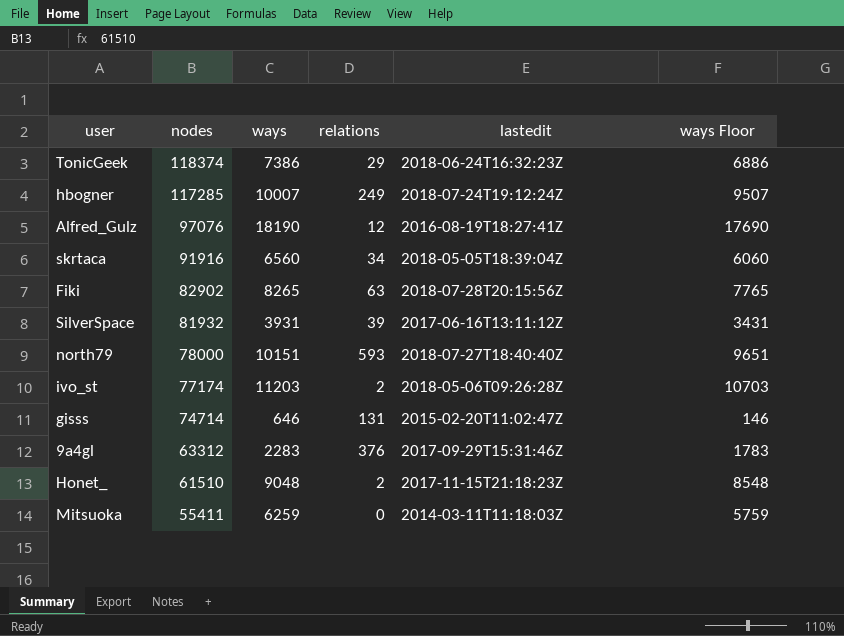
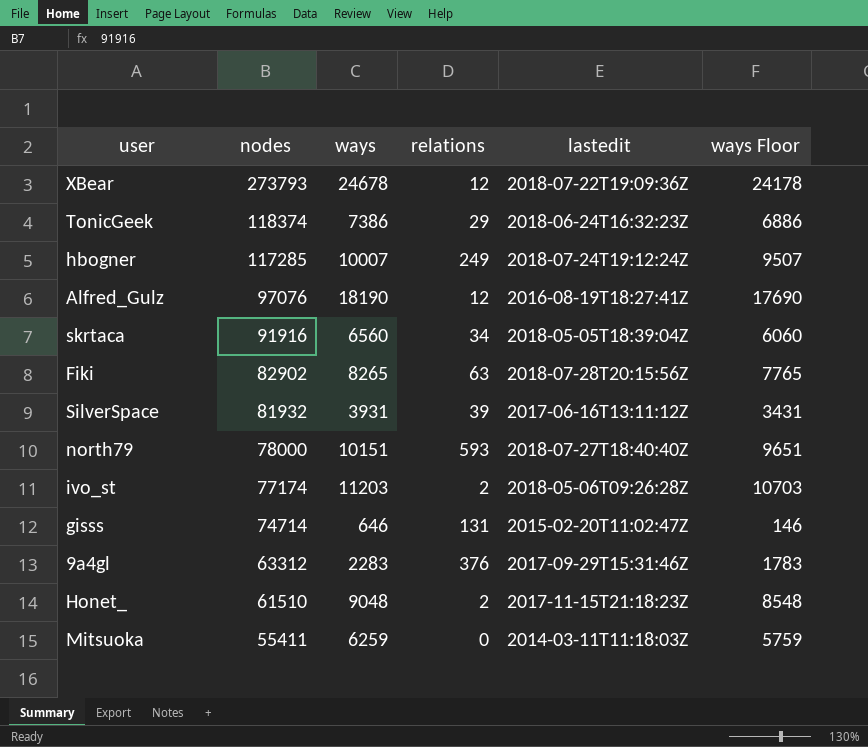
row XBear: none -> 273793 | 24678 | 12 | 2018-07-22T19:09:36Z | 24178

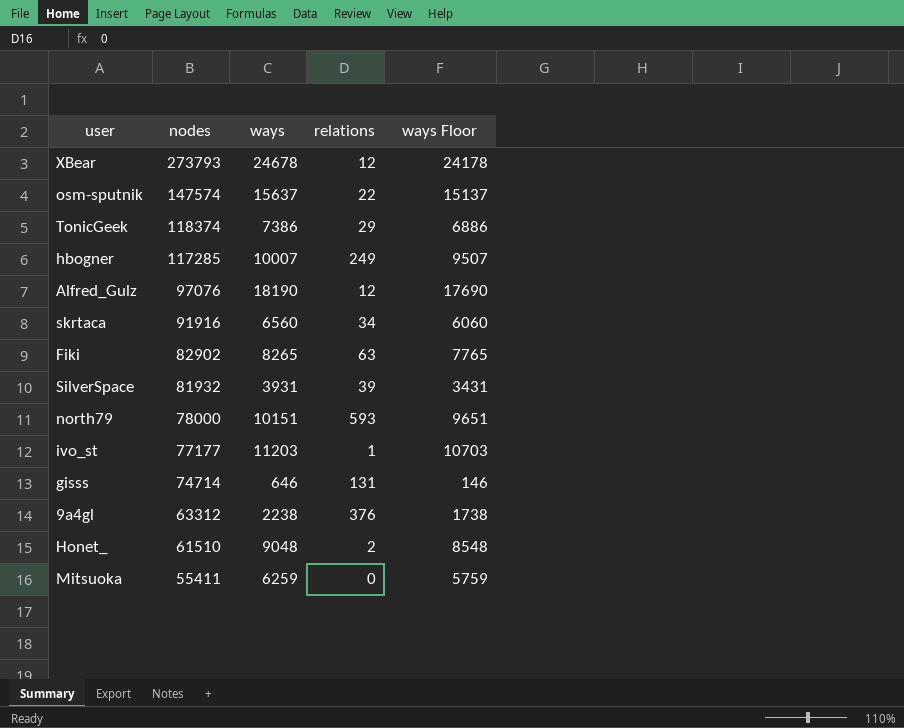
column lastedit | position: 5 -> none
row osm-sputnik: none -> 147574 | 15637 | 22 | 15137
ivo_st | nodes: 77174 -> 77177
ivo_st | relations: 2 -> 1
9a4gl | ways: 2283 -> 2238
9a4gl | ways Floor: 1783 -> 1738

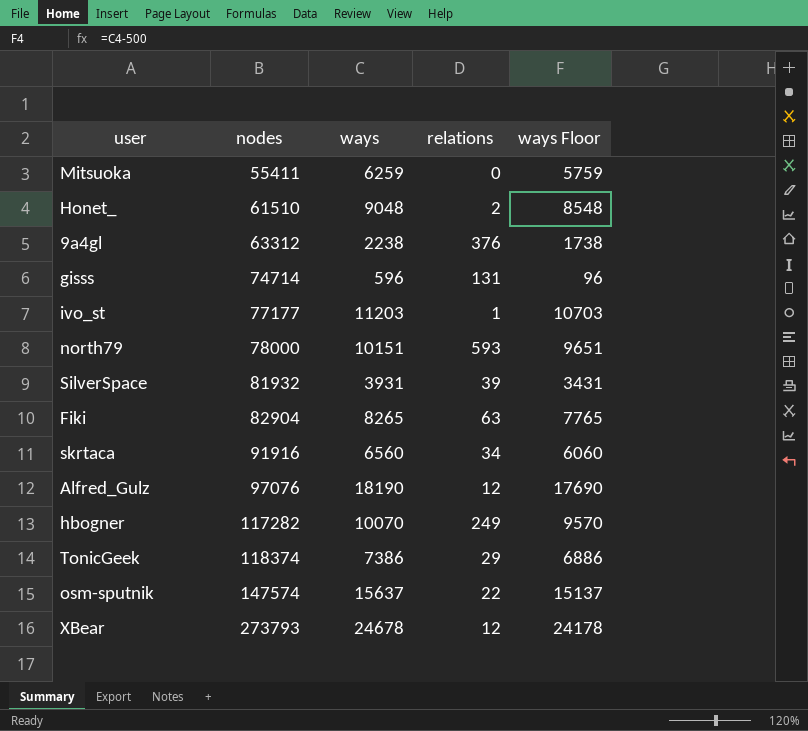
row order: nodes descending -> nodes ascending
gisss | ways: 646 -> 596
gisss | ways Floor: 146 -> 96
Fiki | nodes: 82902 -> 82904
hbogner | nodes: 117285 -> 117282
hbogner | ways: 10007 -> 10070
hbogner | ways Floor: 9507 -> 9570

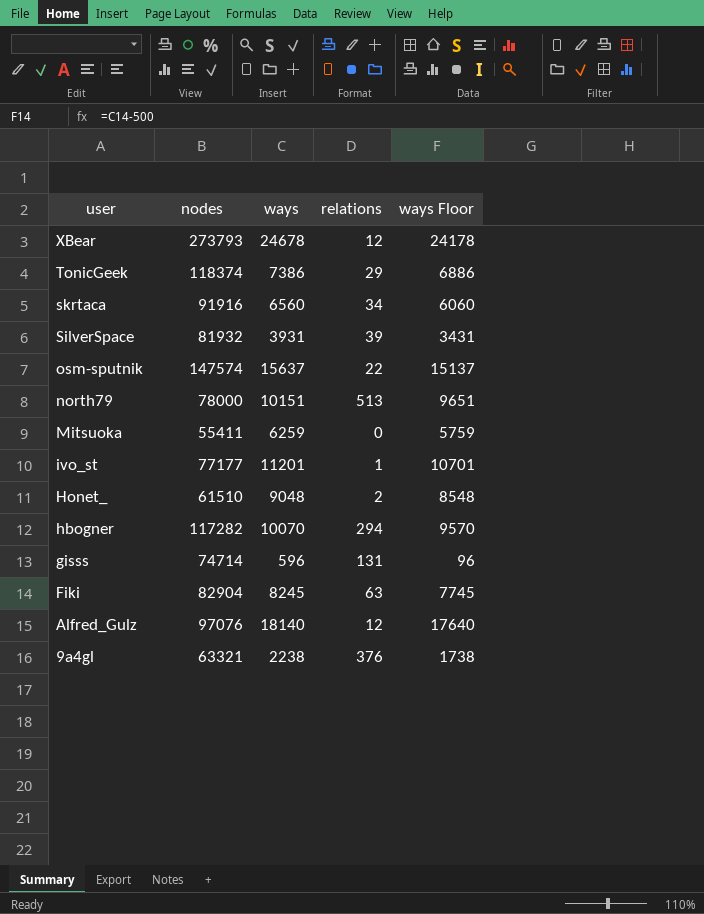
row order: nodes ascending -> user descending
north79 | relations: 593 -> 513
ivo_st | ways: 11203 -> 11201
ivo_st | ways Floor: 10703 -> 10701
hbogner | relations: 249 -> 294
Fiki | ways: 8265 -> 8245
Fiki | ways Floor: 7765 -> 7745
Alfred_Gulz | ways: 18190 -> 18140
Alfred_Gulz | ways Floor: 17690 -> 17640
9a4gl | nodes: 63312 -> 63321

